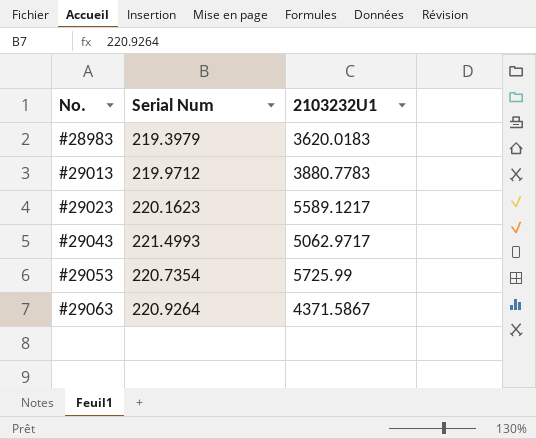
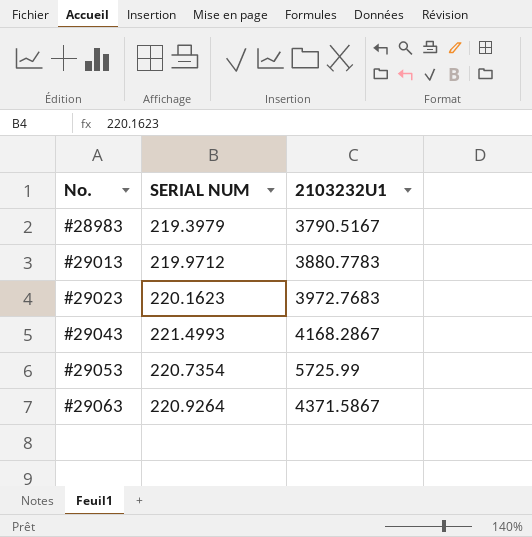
column name: Serial Num -> SERIAL NUM
#28983 | 2103232U1: 3620.0183 -> 3790.5167
#29023 | 2103232U1: 5589.1217 -> 3972.7683
#29043 | 2103232U1: 5062.9717 -> 4168.2867

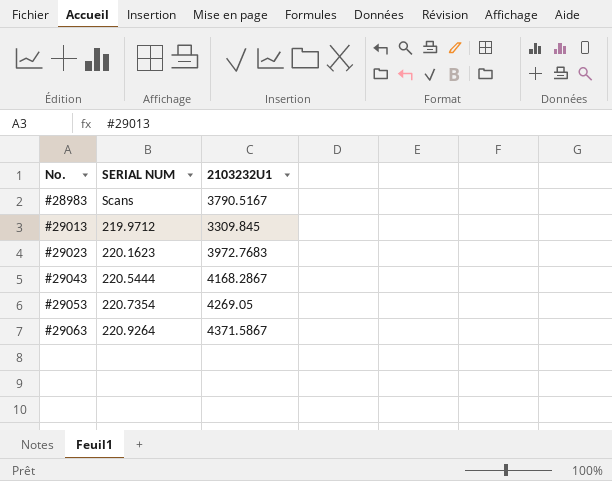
#28983 | SERIAL NUM: 219.3979 -> Scans
#29013 | 2103232U1: 3880.7783 -> 3309.845
#29043 | SERIAL NUM: 221.4993 -> 220.5444
#29053 | 2103232U1: 5725.99 -> 4269.05

